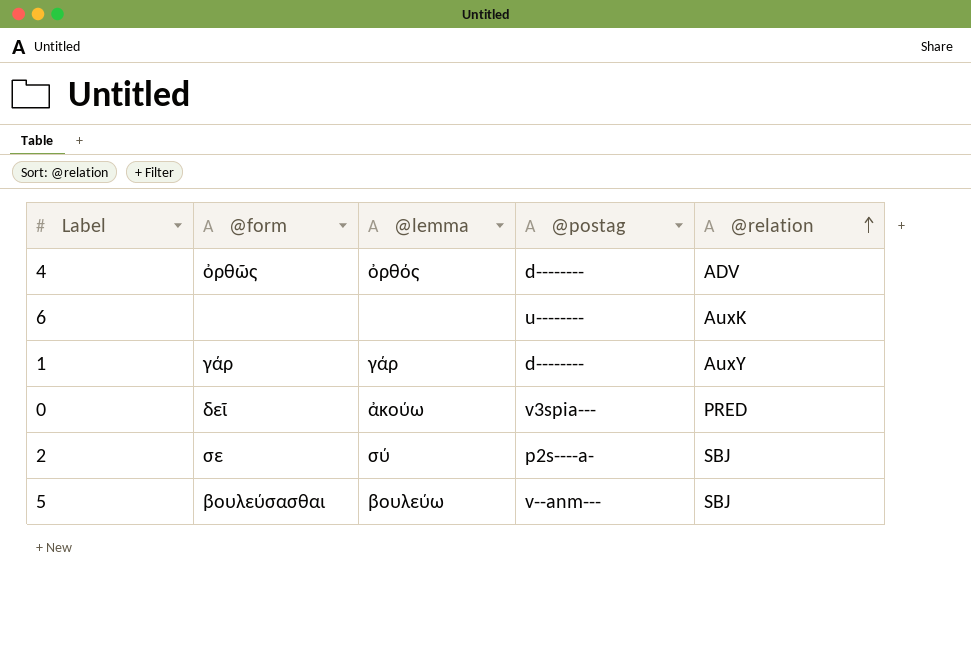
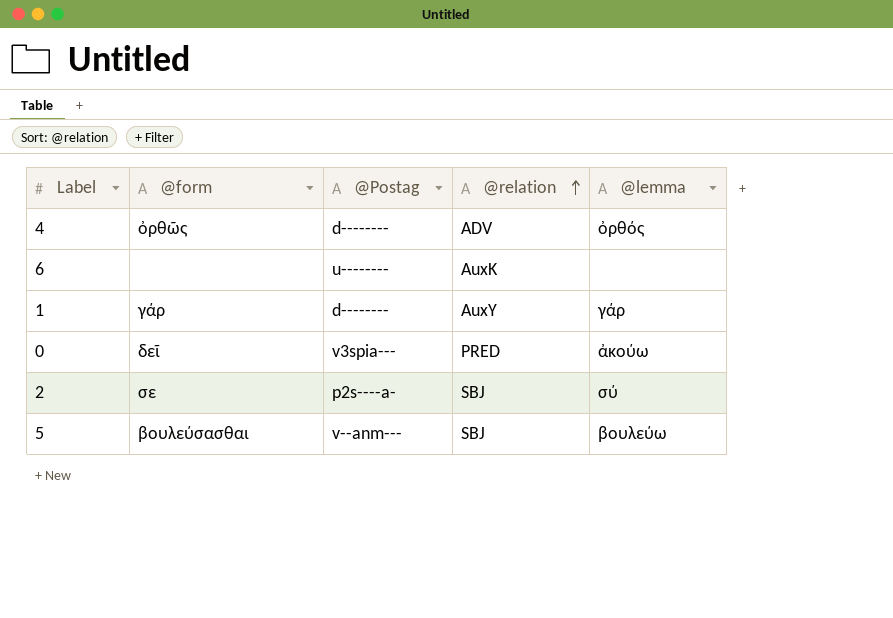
column name: @postag -> @Postag
column @lemma | position: 3 -> 5

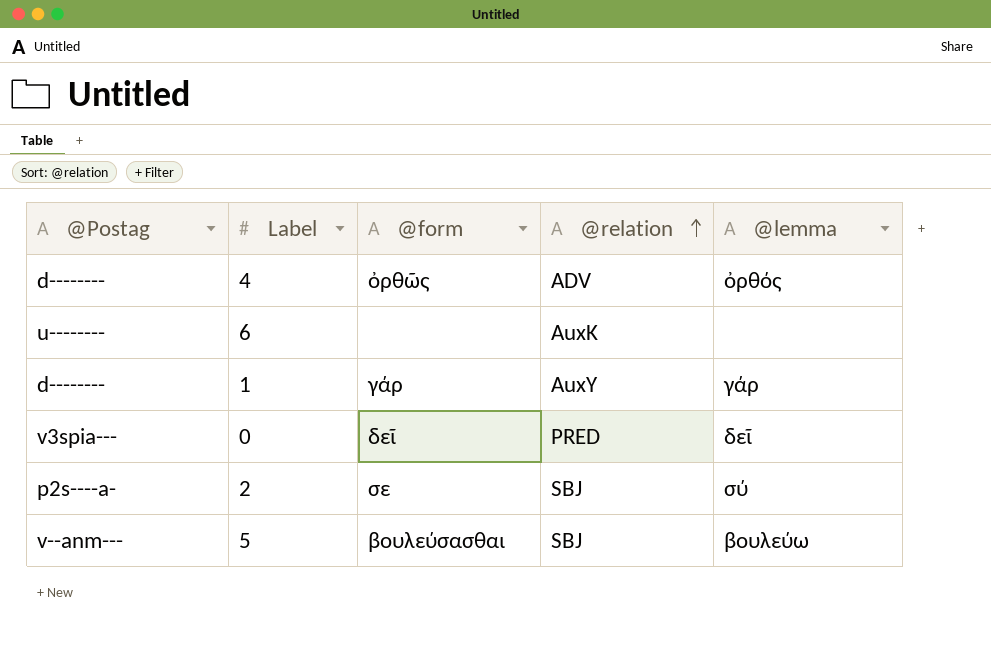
column @Postag | position: 3 -> 1
0 | @lemma: ἀκούω -> δεῖ

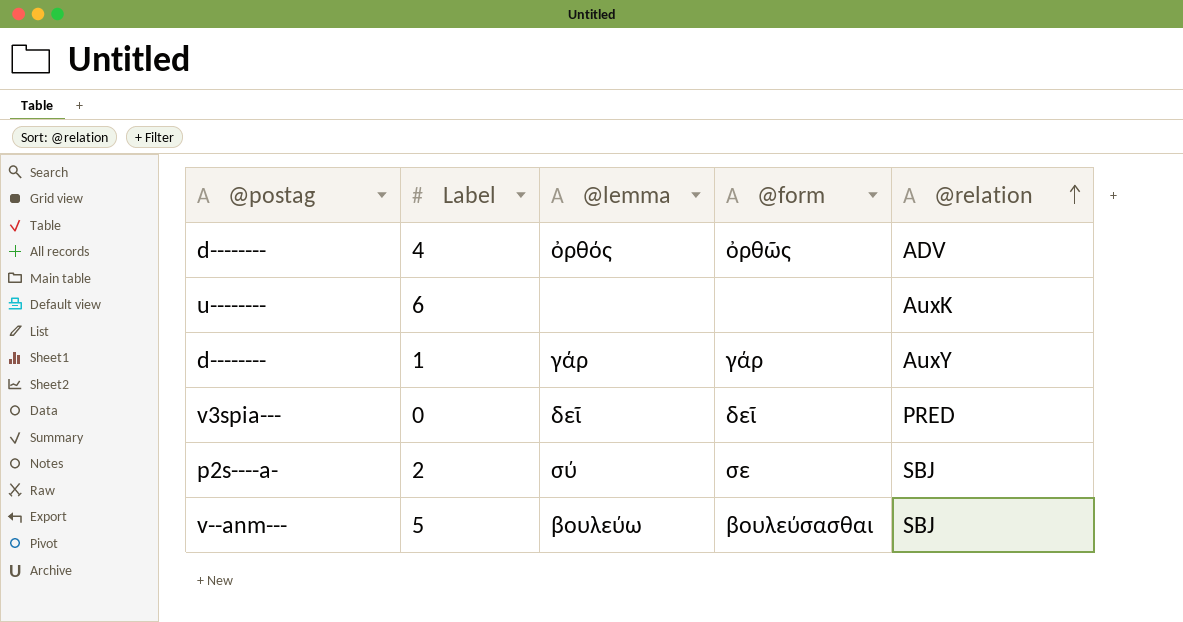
column name: @Postag -> @postag
column @lemma | position: 5 -> 3

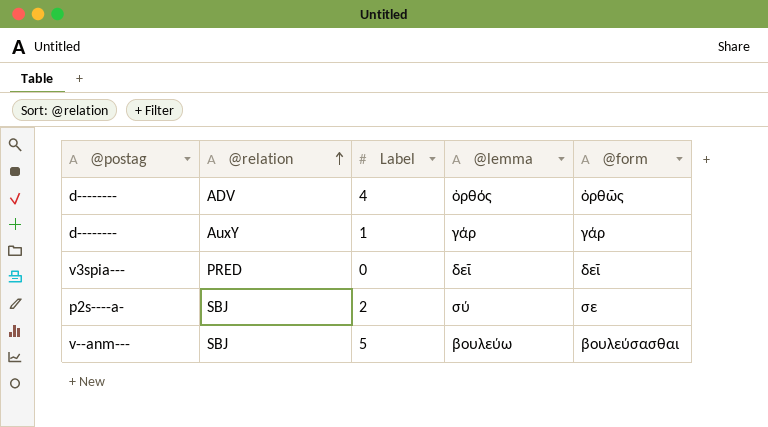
column @relation | position: 5 -> 2
row 6: u-------- | none | none | AuxK -> none

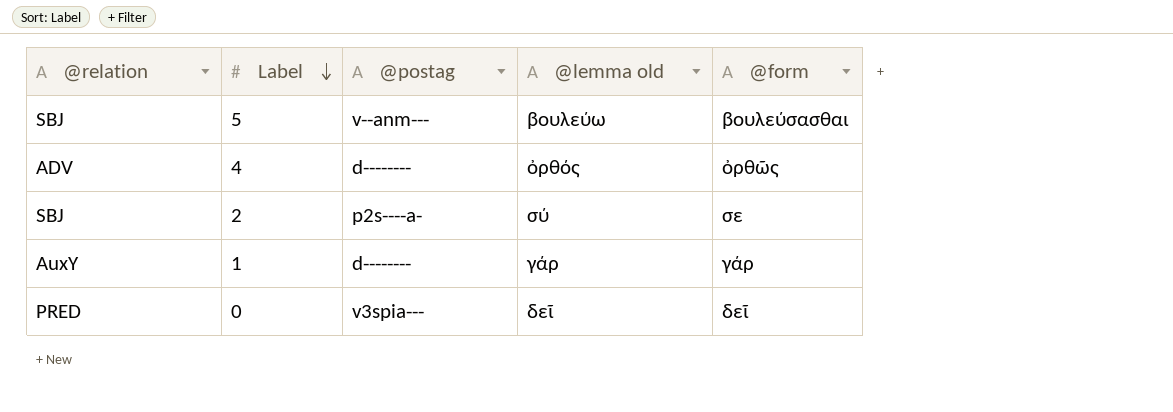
row order: @relation ascending -> Label descending
column @postag | position: 1 -> 3
column name: @lemma -> @lemma old

